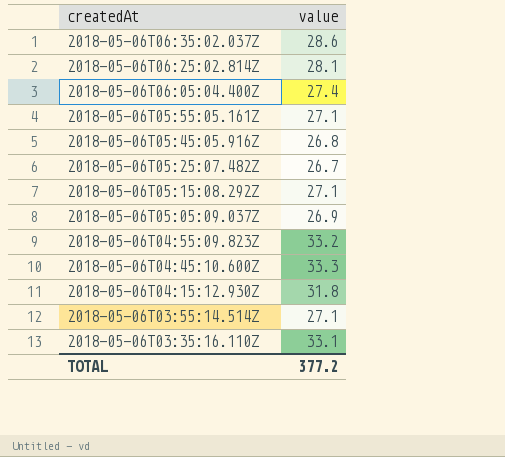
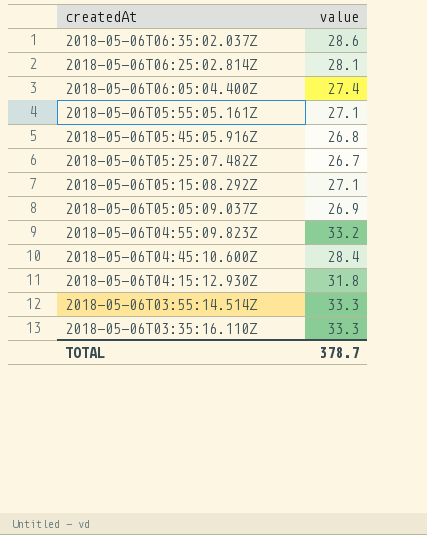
2018-05-06T04:45:10.600Z | value: 33.3 -> 28.4
2018-05-06T03:55:14.514Z | value: 27.1 -> 33.3
2018-05-06T03:35:16.110Z | value: 33.1 -> 33.3
TOTAL | value: 377.2 -> 378.7

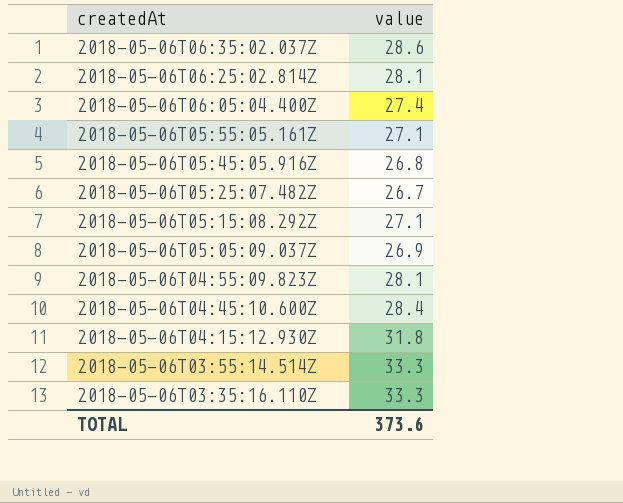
2018-05-06T04:55:09.823Z | value: 33.2 -> 28.1
TOTAL | value: 378.7 -> 373.6

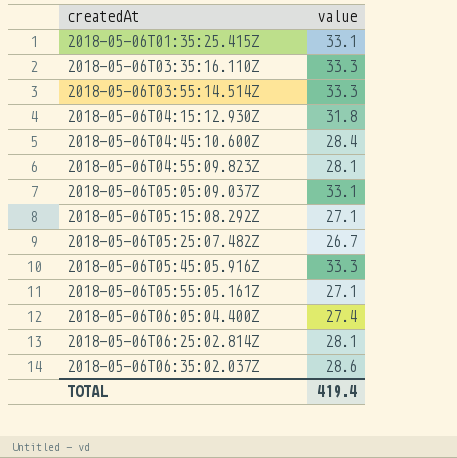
row order: createdAt descending -> createdAt ascending
row 2018-05-06T01:35:25.415Z: none -> 33.1
2018-05-06T05:05:09.037Z | value: 26.9 -> 33.1
2018-05-06T05:45:05.916Z | value: 26.8 -> 33.3
TOTAL | value: 373.6 -> 419.4

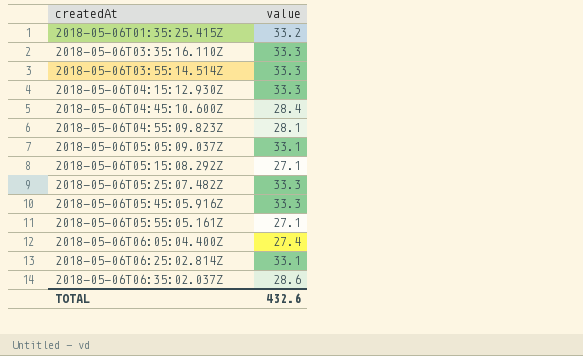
2018-05-06T01:35:25.415Z | value: 33.1 -> 33.2
2018-05-06T04:15:12.930Z | value: 31.8 -> 33.3
2018-05-06T05:25:07.482Z | value: 26.7 -> 33.3
2018-05-06T06:25:02.814Z | value: 28.1 -> 33.1
TOTAL | value: 419.4 -> 432.6

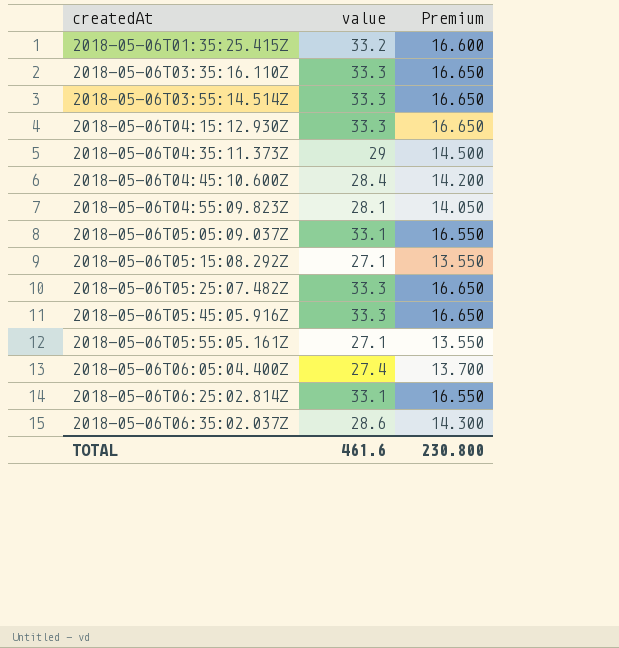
column Premium | formula: none -> [value] * 0.5
row 2018-05-06T04:35:11.373Z: none -> 29 | 14.500
TOTAL | value: 432.6 -> 461.6

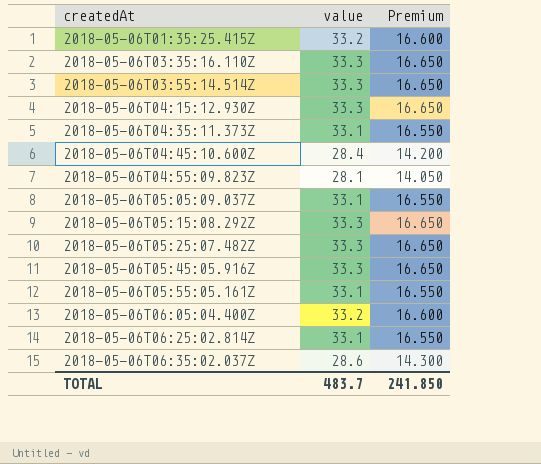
2018-05-06T04:35:11.373Z | value: 29 -> 33.1
2018-05-06T04:35:11.373Z | Premium: 14.500 -> 16.550
2018-05-06T05:15:08.292Z | value: 27.1 -> 33.3
2018-05-06T05:15:08.292Z | Premium: 13.550 -> 16.650
2018-05-06T05:55:05.161Z | value: 27.1 -> 33.1
2018-05-06T05:55:05.161Z | Premium: 13.550 -> 16.550
2018-05-06T06:05:04.400Z | value: 27.4 -> 33.2
2018-05-06T06:05:04.400Z | Premium: 13.700 -> 16.600
TOTAL | value: 461.6 -> 483.7
TOTAL | Premium: 230.800 -> 241.850

